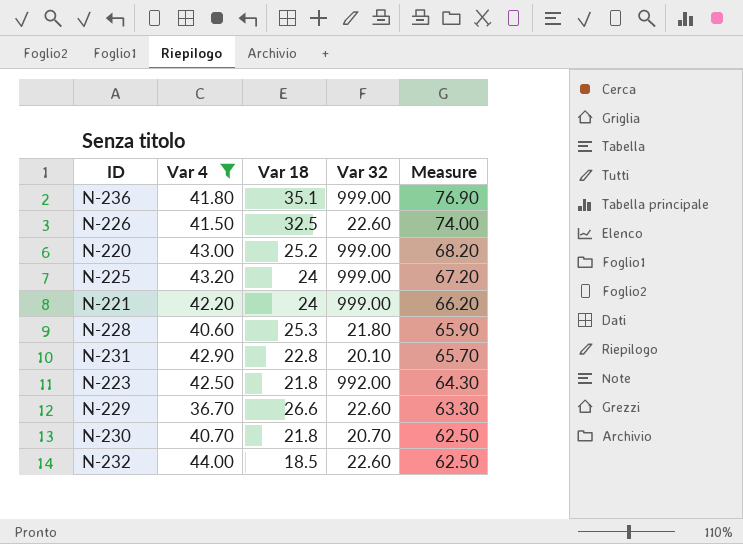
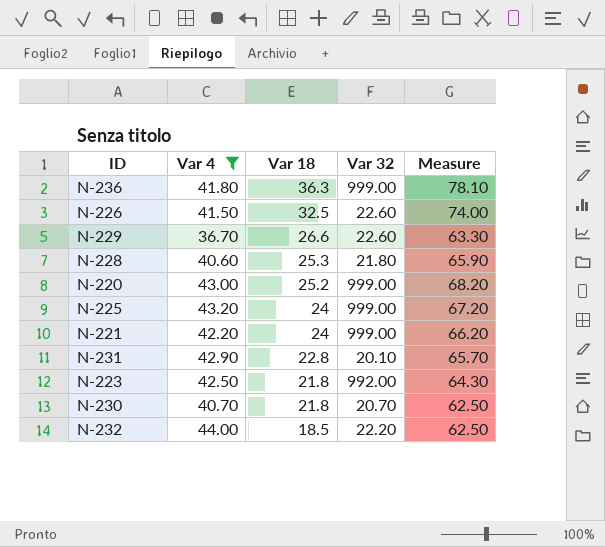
row order: Measure descending -> Var 18 descending
N-236 | Var 18: 35.1 -> 36.3
N-236 | Measure: 76.90 -> 78.10
N-232 | Var 32: 22.60 -> 22.20

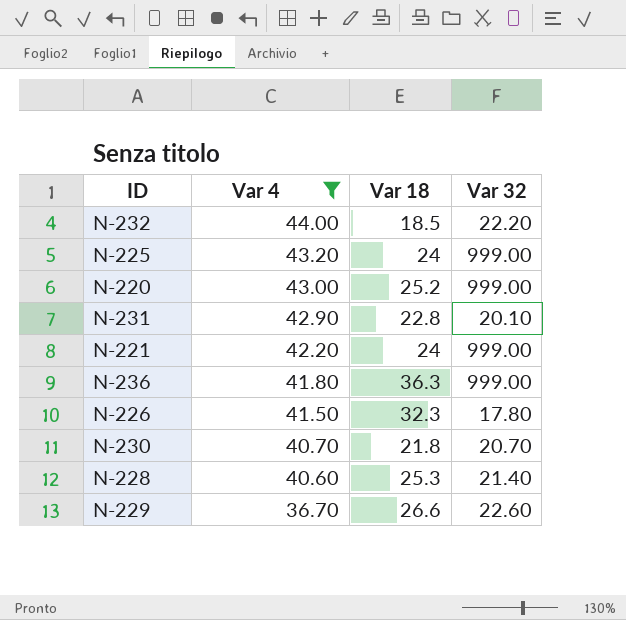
row order: Var 18 descending -> Var 4 descending
column Measure | formula: [Var 4] + [Var 18] -> none
row N-223: 42.50 | 21.8 | 992.00 | 64.30 -> none
N-226 | Var 18: 32.5 -> 32.3
N-226 | Var 32: 22.60 -> 17.80
N-228 | Var 32: 21.80 -> 21.40

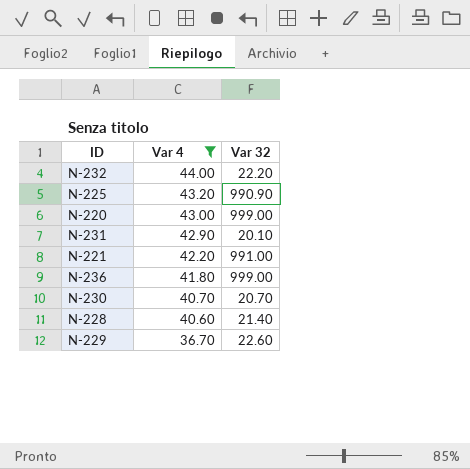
column Var 18 | position: 3 -> none
row N-226: 41.50 | 32.3 | 17.80 -> none
N-225 | Var 32: 999.00 -> 990.90
N-221 | Var 32: 999.00 -> 991.00

